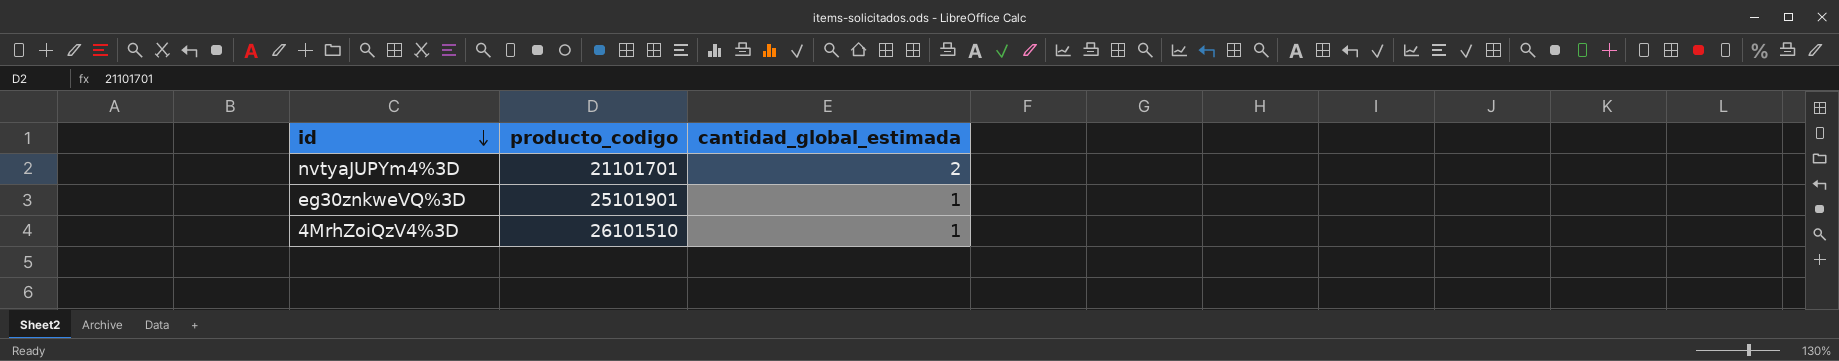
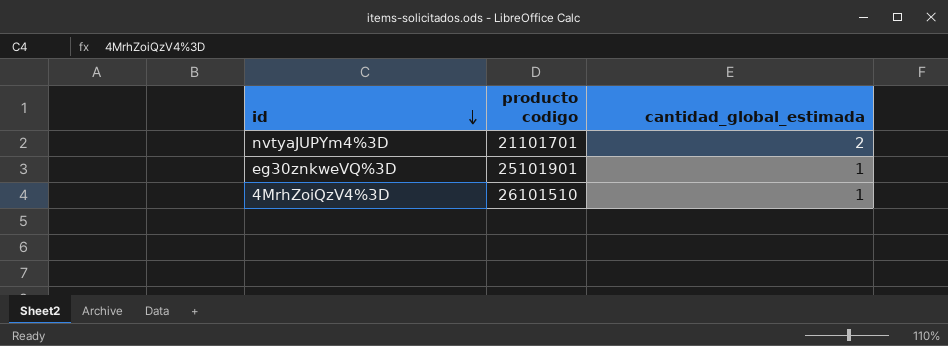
column name: producto_codigo -> producto codigo

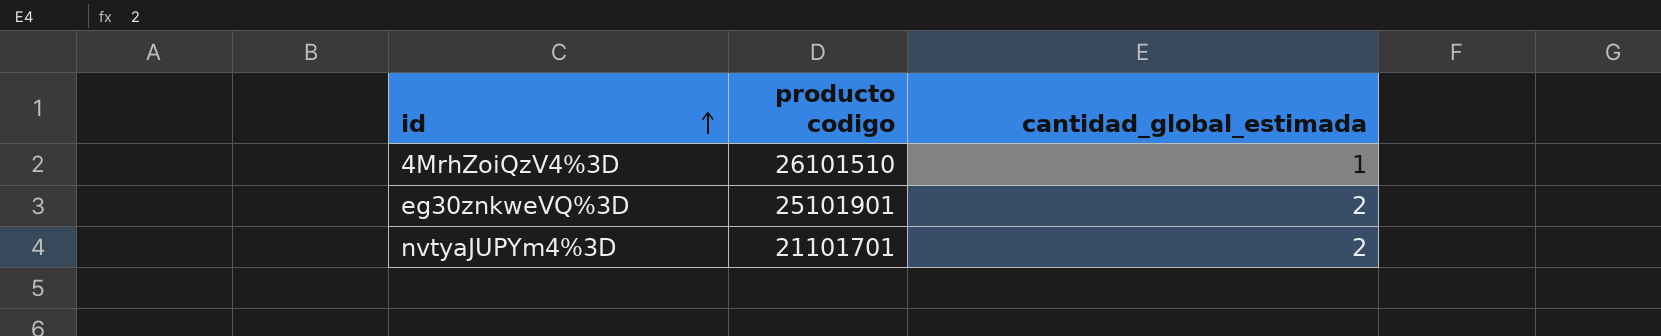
row order: id descending -> id ascending
eg30znkweVQ%3D | cantidad_global_estimada: 1 -> 2

